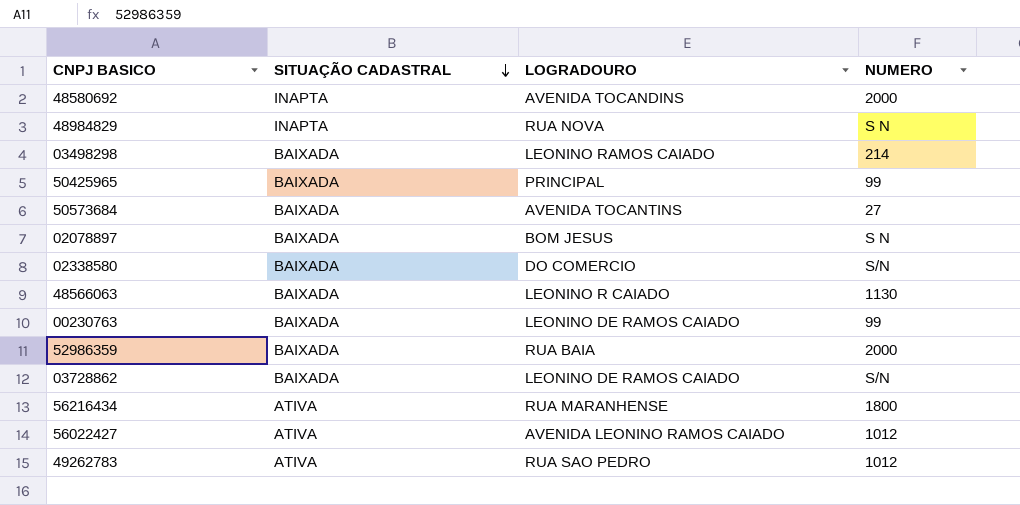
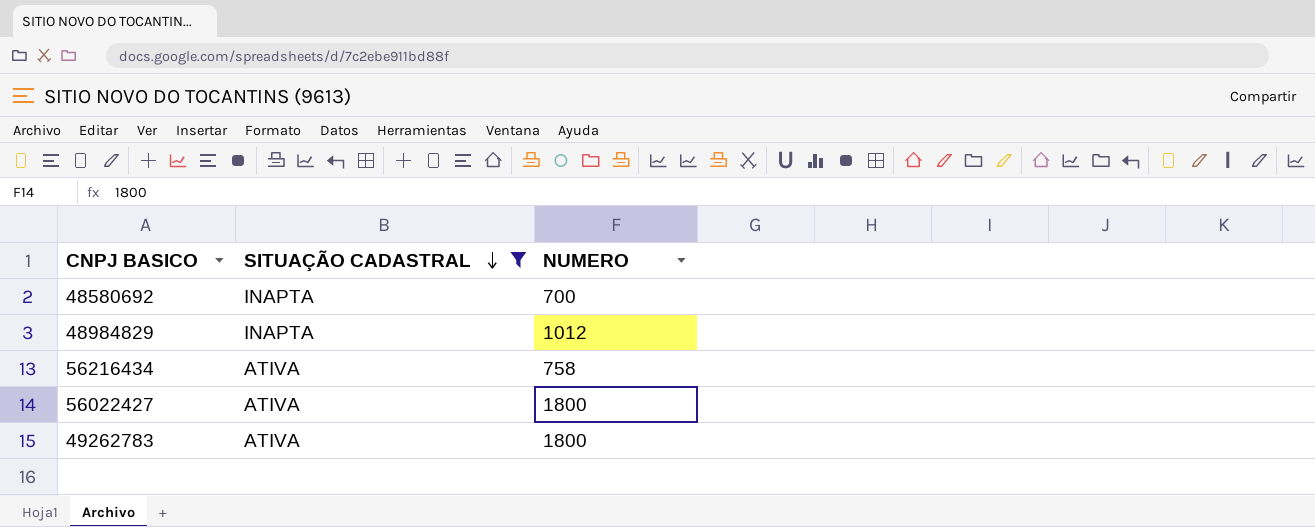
filter: none -> SITUAÇÃO CADASTRAL != BAIXADA
column LOGRADOURO | position: 3 -> none
48580692 | NUMERO: 2000 -> 700
48984829 | NUMERO: S N -> 1012
56216434 | NUMERO: 1800 -> 758
56022427 | NUMERO: 1012 -> 1800
49262783 | NUMERO: 1012 -> 1800

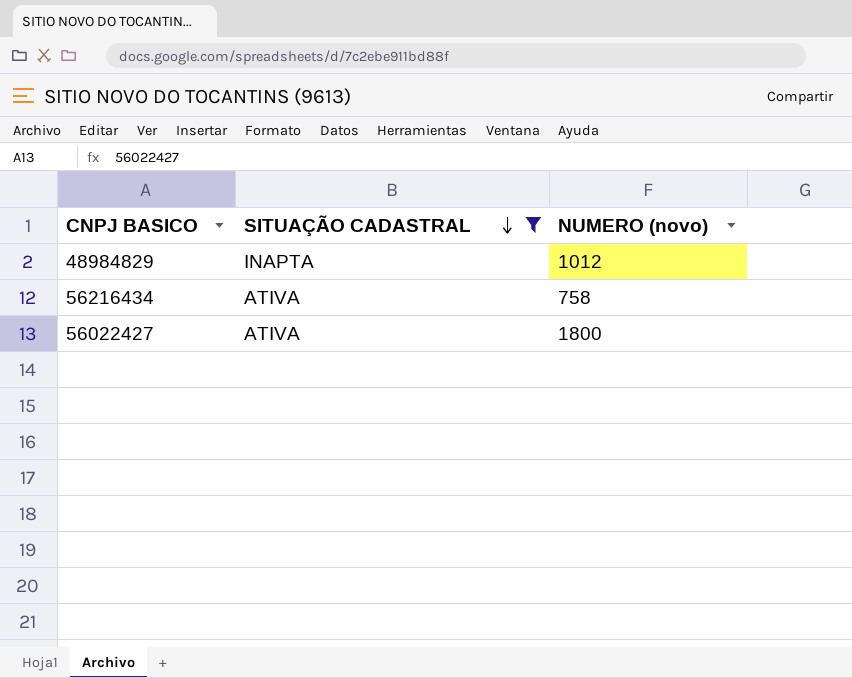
column name: NUMERO -> NUMERO (novo)
row 48580692: INAPTA | 700 -> none
row 49262783: ATIVA | 1800 -> none

